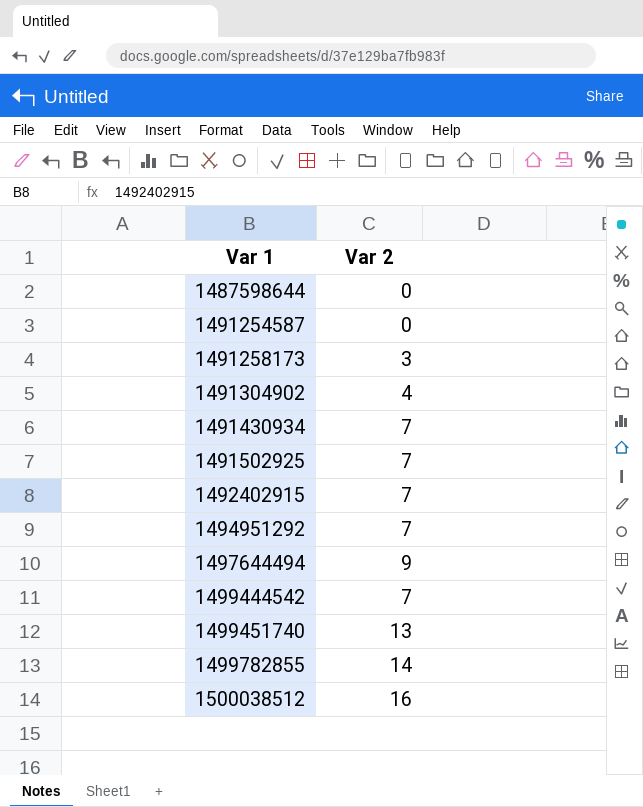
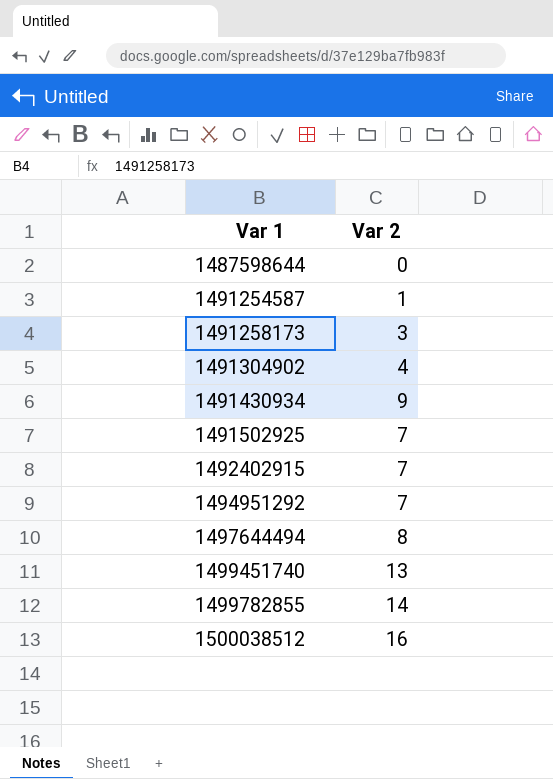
row 1499444542: 7 -> none
1491254587 | Var 2: 0 -> 1
1491430934 | Var 2: 7 -> 9
1497644494 | Var 2: 9 -> 8

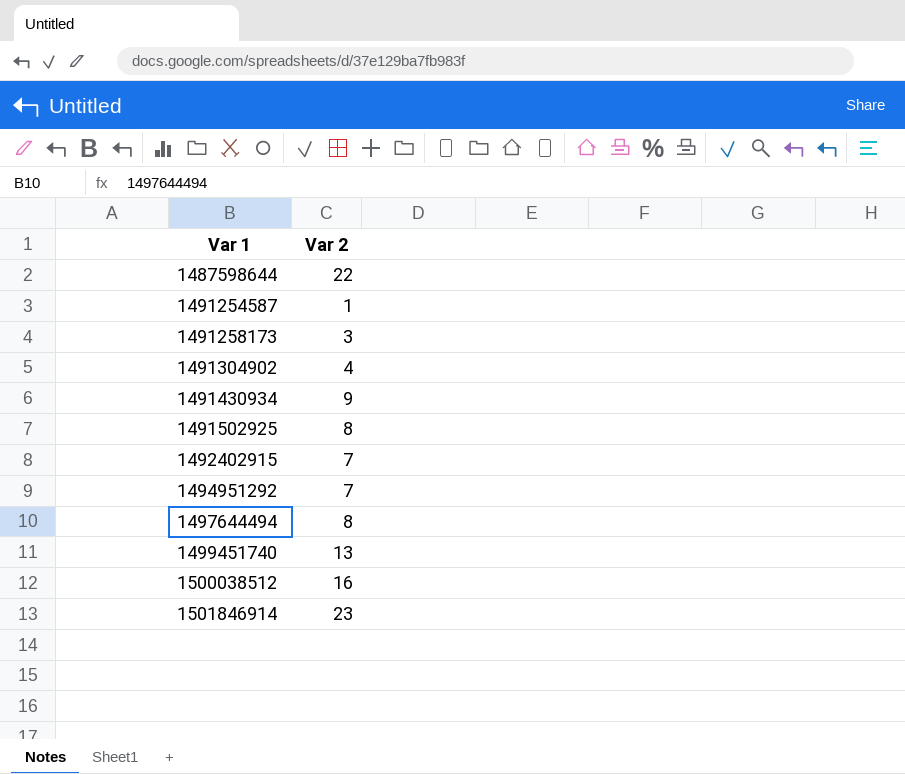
row 1499782855: 14 -> none
1487598644 | Var 2: 0 -> 22
1491502925 | Var 2: 7 -> 8
row 1501846914: none -> 23

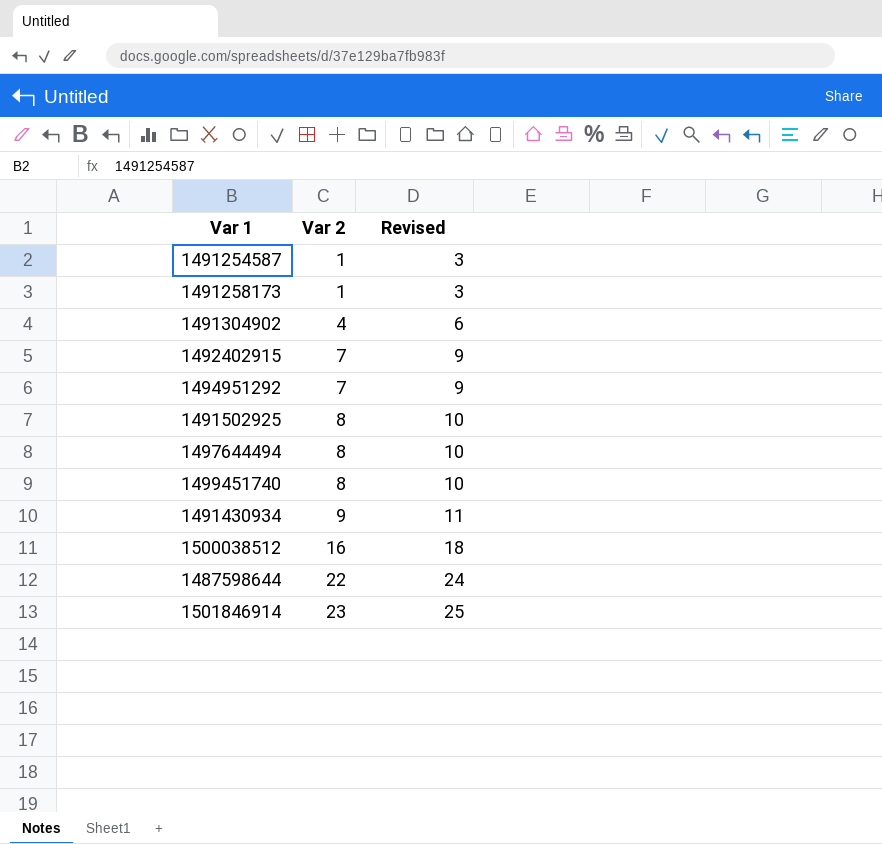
row order: Var 1 ascending -> Var 2 ascending
column Revised | formula: none -> [Var 2] + 2
1491258173 | Var 2: 3 -> 1
1499451740 | Var 2: 13 -> 8

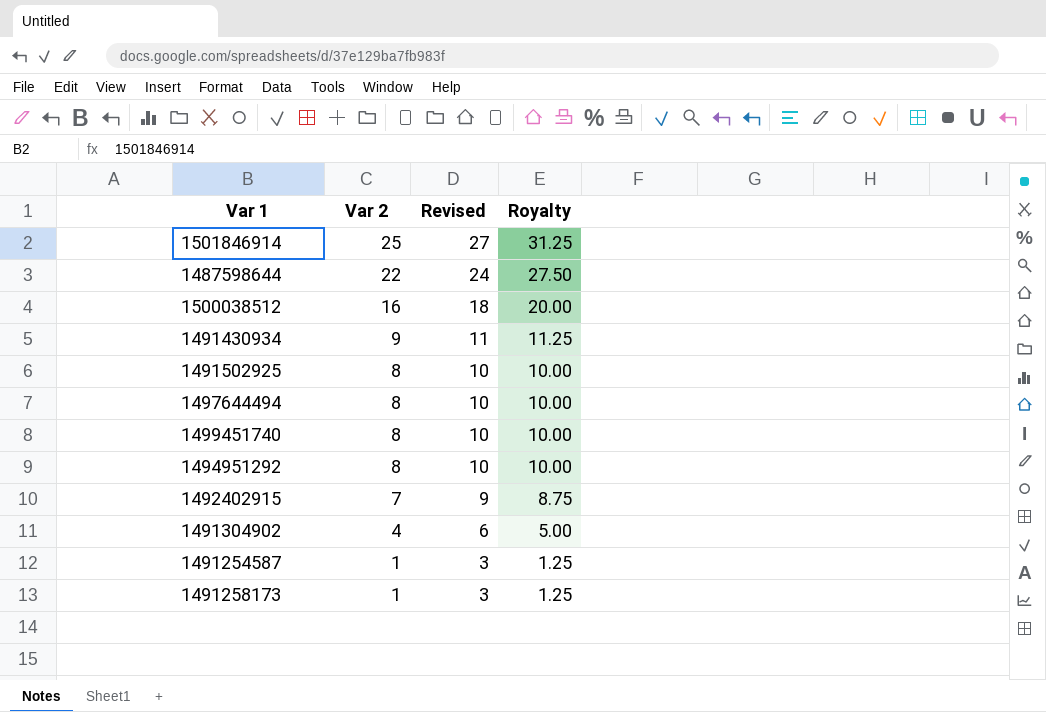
row order: Var 2 ascending -> Var 2 descending
column Royalty | formula: none -> [Var 2] * 1.25
1501846914 | Var 2: 23 -> 25
1501846914 | Revised: 25 -> 27
1494951292 | Var 2: 7 -> 8
1494951292 | Revised: 9 -> 10

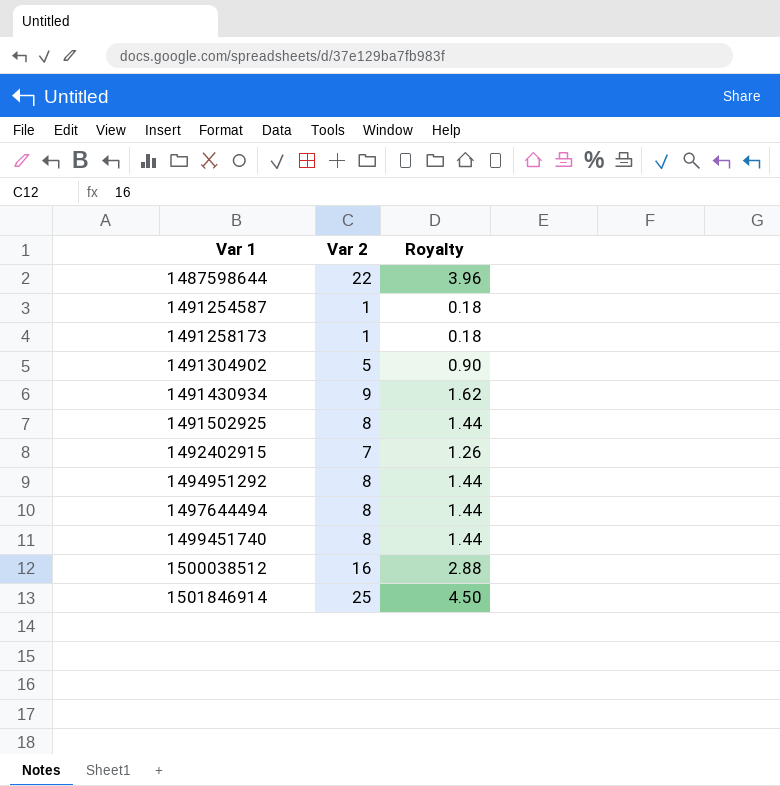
row order: Var 2 descending -> Var 1 ascending
column Revised | formula: [Var 2] + 2 -> none
column Royalty | formula: [Var 2] * 1.25 -> [Var 2] * 0.18
1491304902 | Var 2: 4 -> 5

